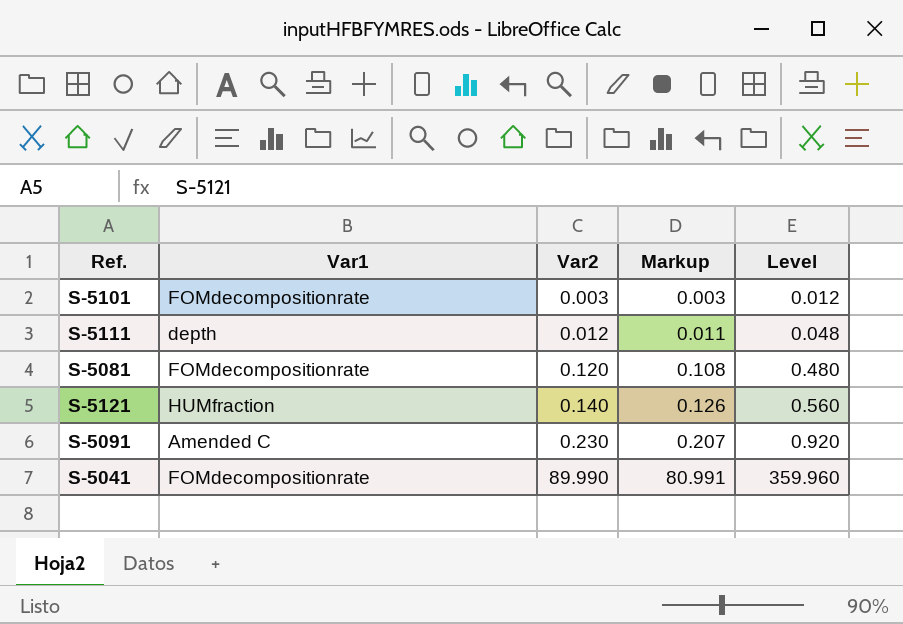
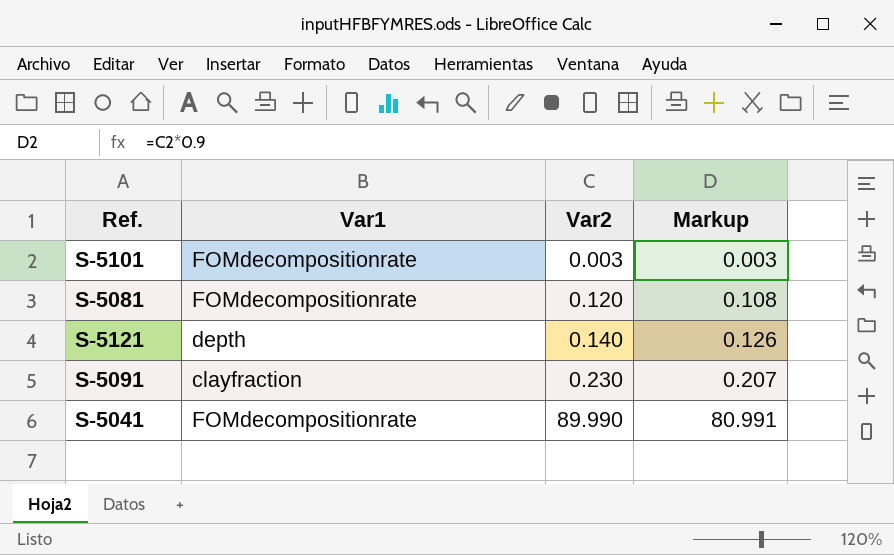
column Level | formula: [Var2] * 4 -> none
row S-5111: depth | 0.012 | 0.011 | 0.048 -> none
S-5121 | Var1: HUMfraction -> depth
S-5091 | Var1: Amended C -> clayfraction

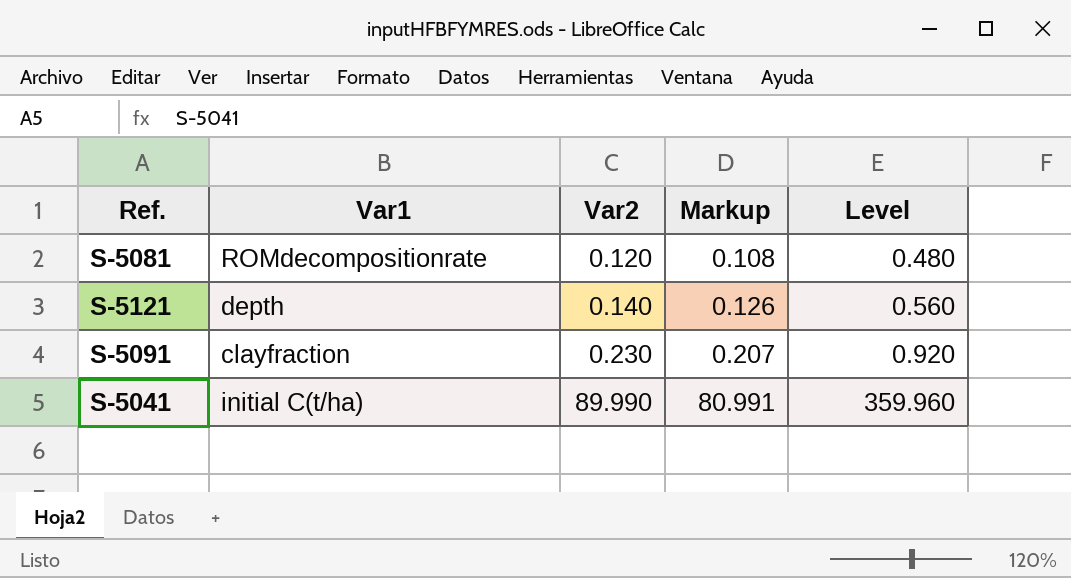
column Level | formula: none -> [Var2] * 4
row S-5101: FOMdecompositionrate | 0.003 | 0.003 -> none
S-5081 | Var1: FOMdecompositionrate -> ROMdecompositionrate
S-5041 | Var1: FOMdecompositionrate -> initial C(t/ha)

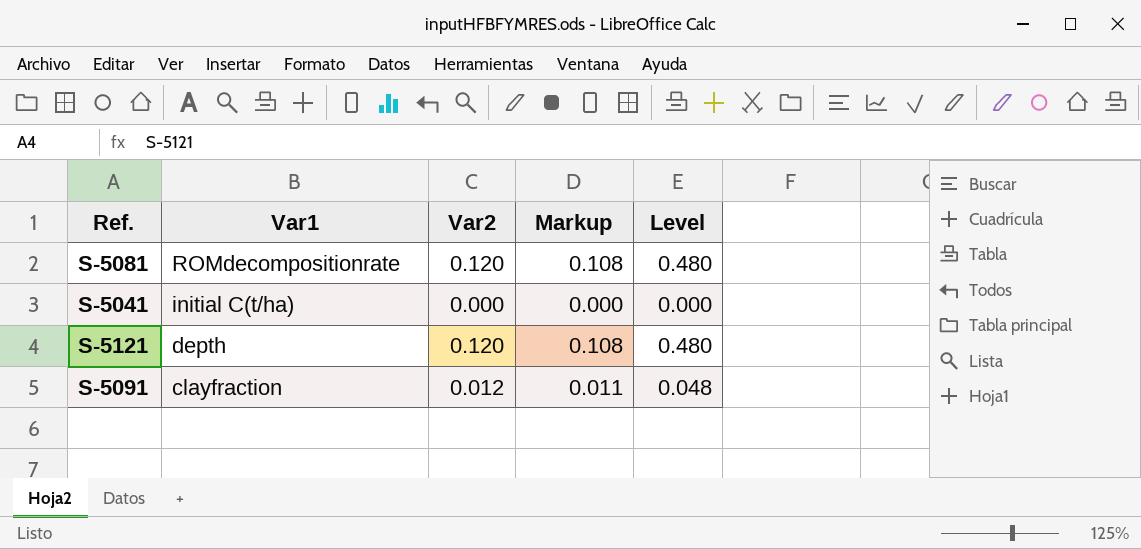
row order: Var2 ascending -> Var1 descending
S-5041 | Var2: 89.990 -> 0.000
S-5041 | Markup: 80.991 -> 0.000
S-5041 | Level: 359.960 -> 0.000
S-5121 | Var2: 0.140 -> 0.120
S-5121 | Markup: 0.126 -> 0.108
S-5121 | Level: 0.560 -> 0.480
S-5091 | Var2: 0.230 -> 0.012
S-5091 | Markup: 0.207 -> 0.011
S-5091 | Level: 0.920 -> 0.048

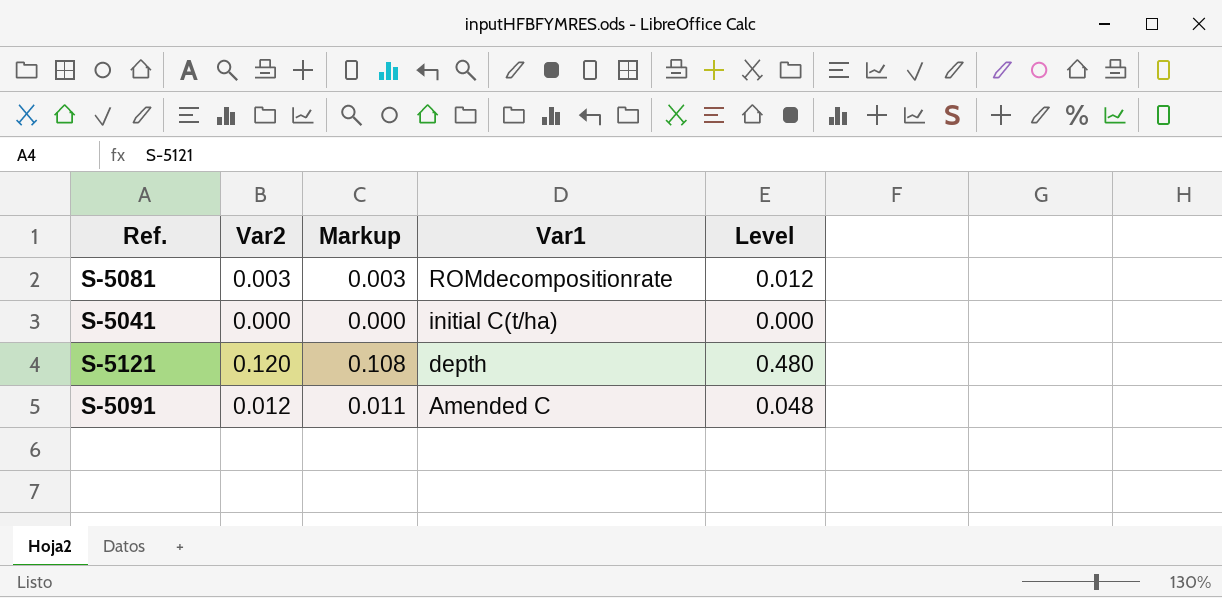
column Var1 | position: 2 -> 4
S-5081 | Var2: 0.120 -> 0.003
S-5081 | Markup: 0.108 -> 0.003
S-5081 | Level: 0.480 -> 0.012
S-5091 | Var1: clayfraction -> Amended C

